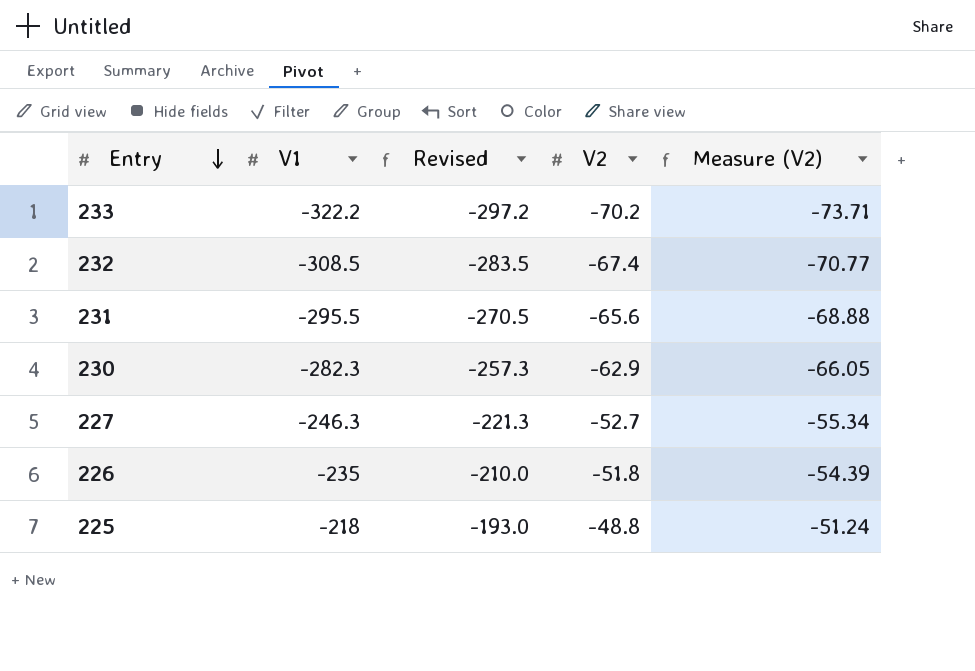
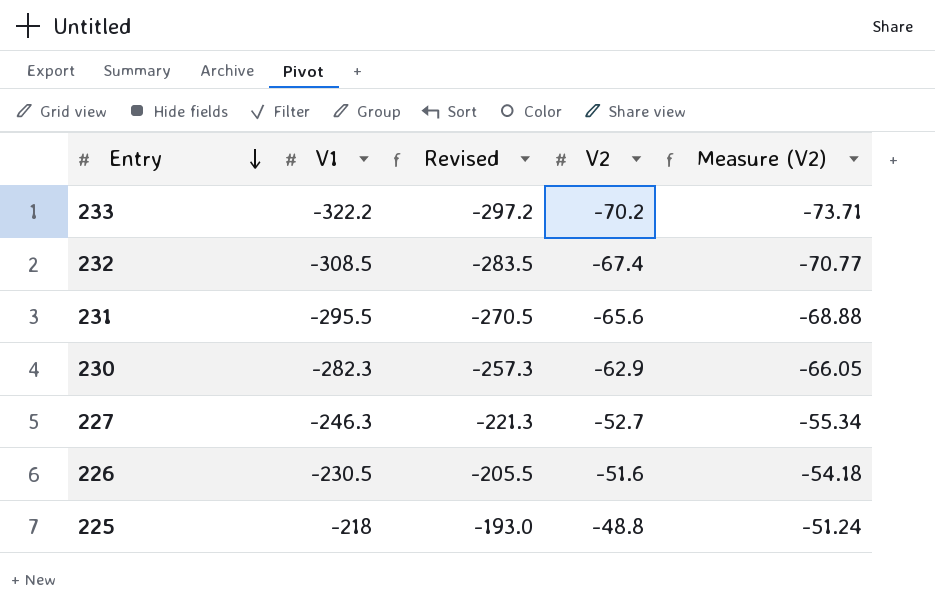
226 | V1: -235 -> -230.5
226 | Revised: -210.0 -> -205.5
226 | V2: -51.8 -> -51.6
226 | Measure (V2): -54.39 -> -54.18

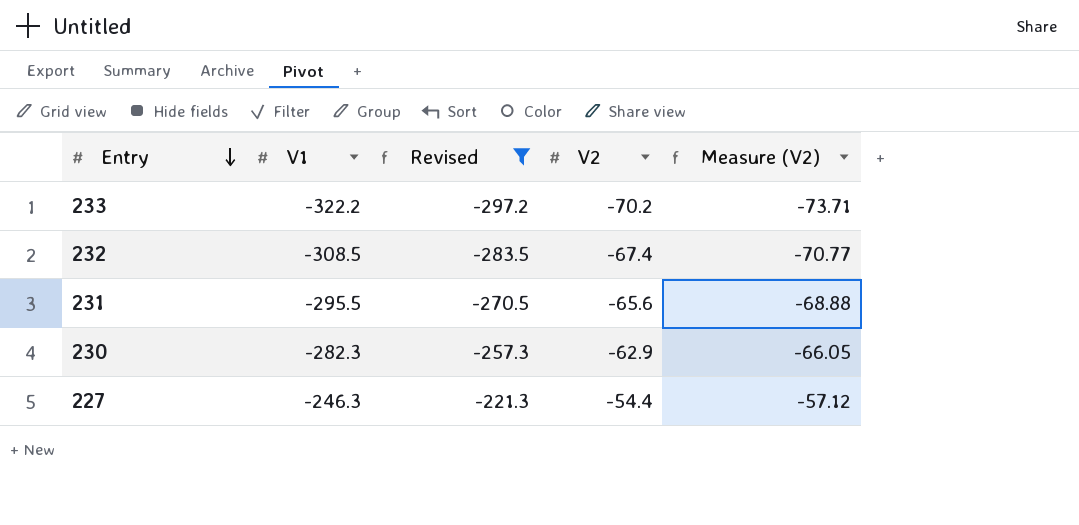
filter: none -> Revised <= -221.3
227 | V2: -52.7 -> -54.4
227 | Measure (V2): -55.34 -> -57.12

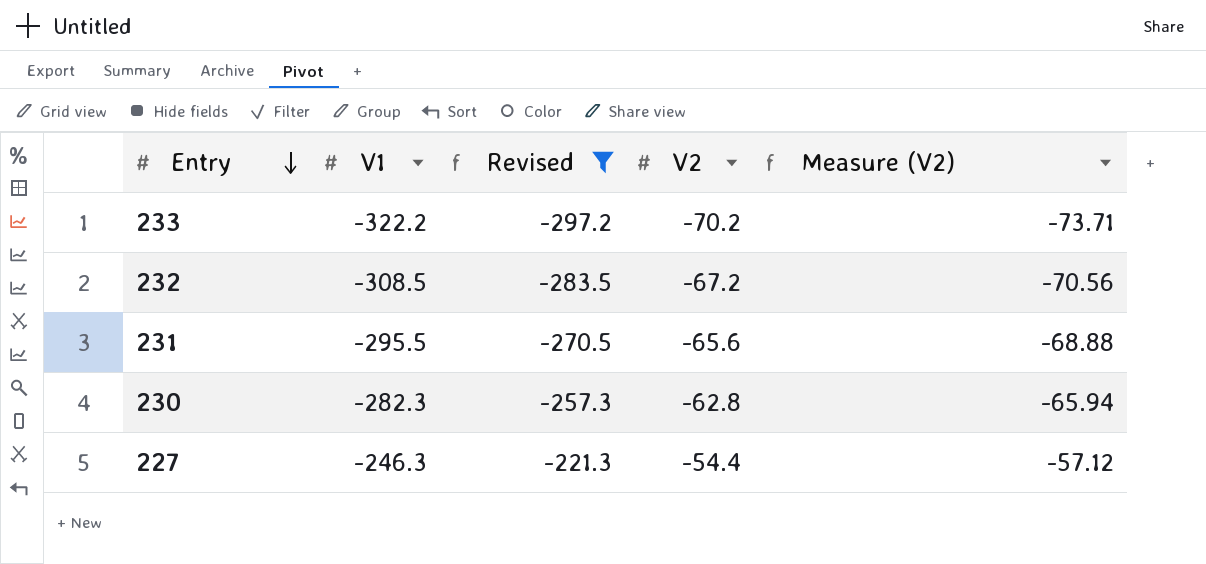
232 | V2: -67.4 -> -67.2
232 | Measure (V2): -70.77 -> -70.56
230 | V2: -62.9 -> -62.8
230 | Measure (V2): -66.05 -> -65.94

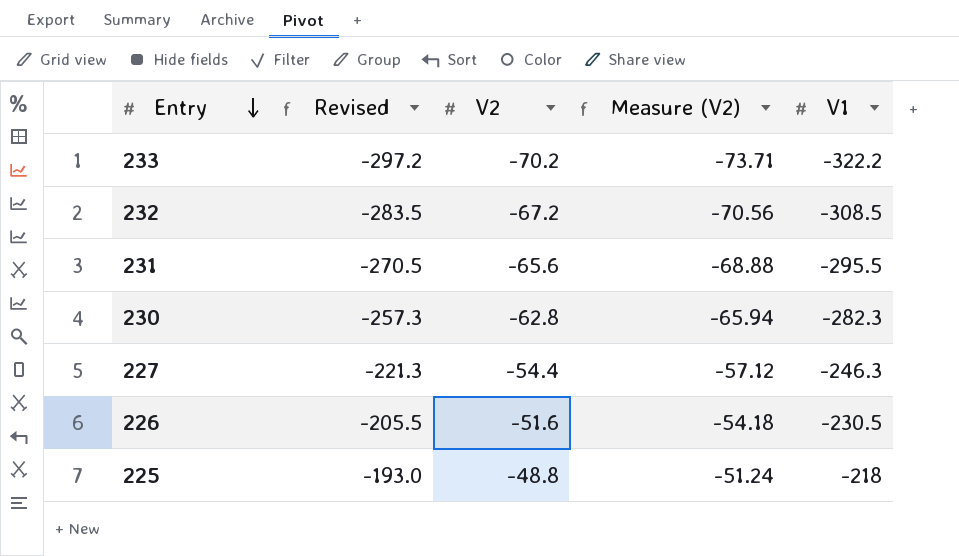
filter: Revised <= -221.3 -> none
column V1 | position: 2 -> 5

